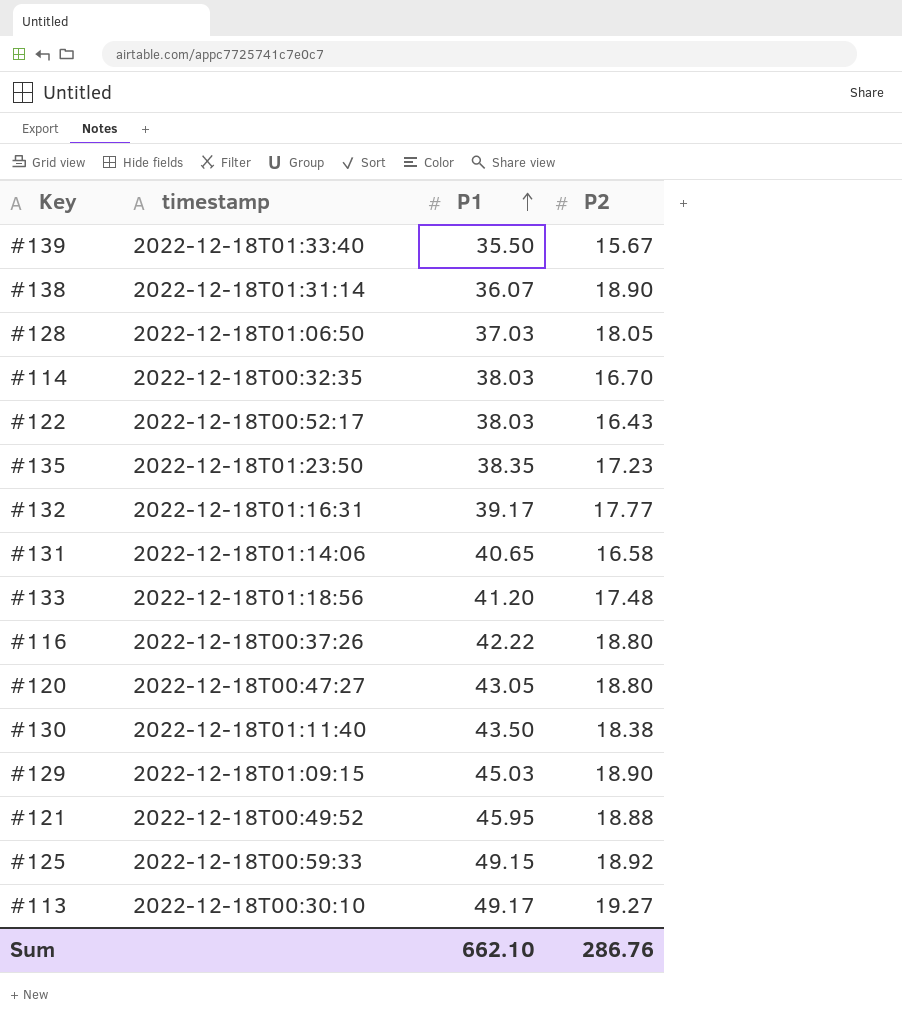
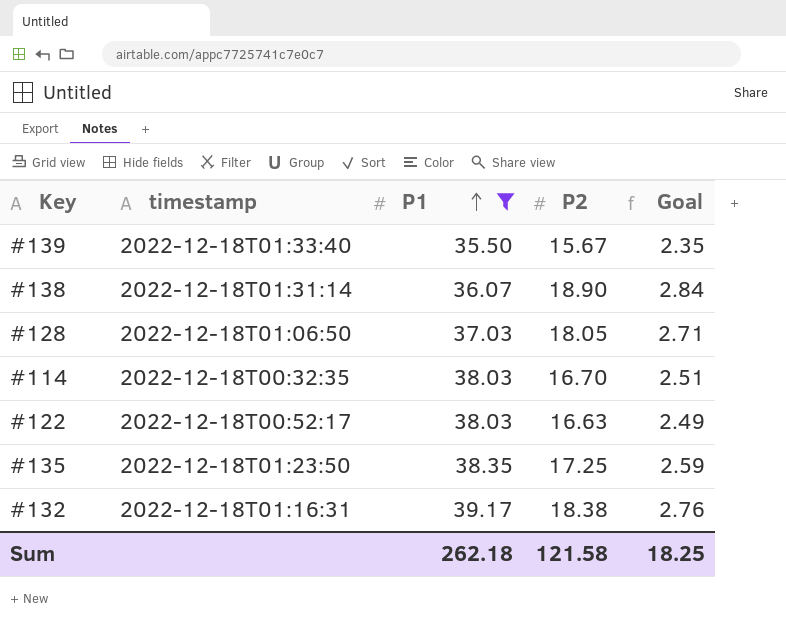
filter: none -> P1 <= 39.17
column Goal | formula: none -> [P2] * 0.15
#122 | P2: 16.43 -> 16.63
#135 | P2: 17.23 -> 17.25
#132 | P2: 17.77 -> 18.38
Sum | P1: 662.10 -> 262.18
Sum | P2: 286.76 -> 121.58

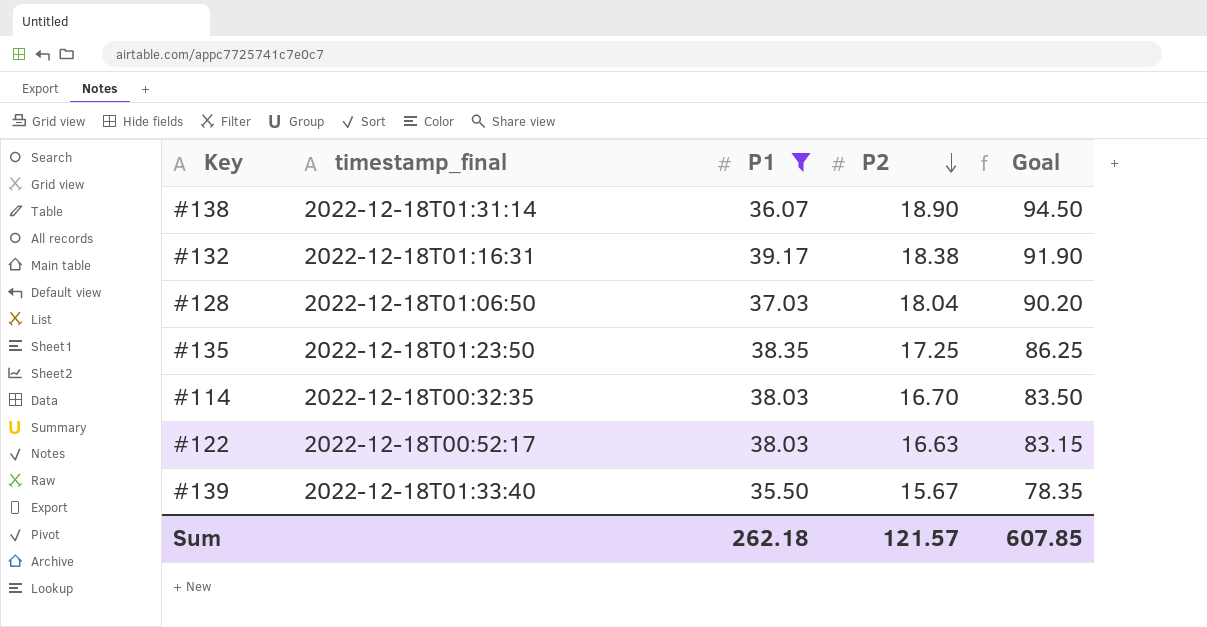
row order: P1 ascending -> P2 descending
column name: timestamp -> timestamp_final
column Goal | formula: [P2] * 0.15 -> [P2] * 5
#128 | P2: 18.05 -> 18.04
Sum | P2: 121.58 -> 121.57
Sum | Goal: 18.25 -> 607.85

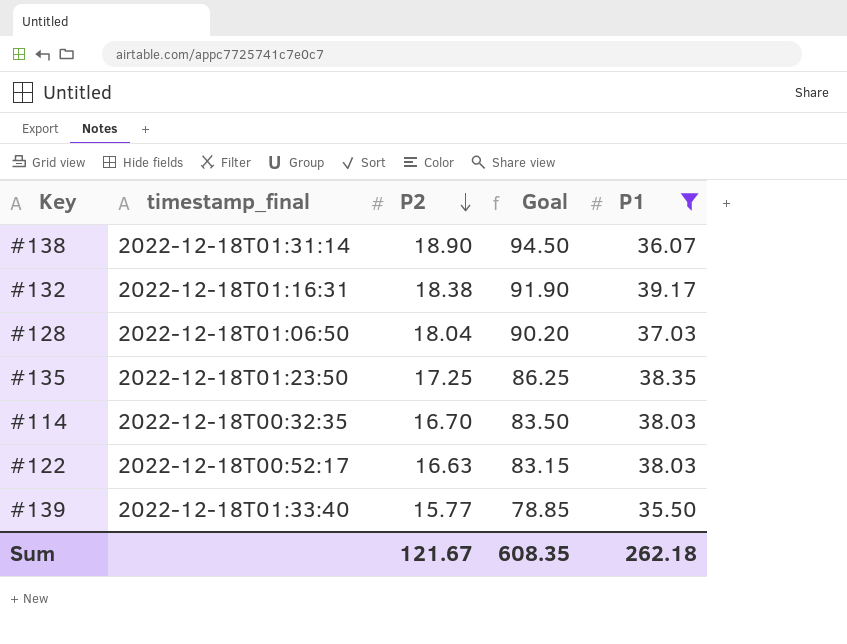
column P1 | position: 3 -> 5
#139 | P2: 15.67 -> 15.77
#139 | Goal: 78.35 -> 78.85
Sum | P2: 121.57 -> 121.67
Sum | Goal: 607.85 -> 608.35

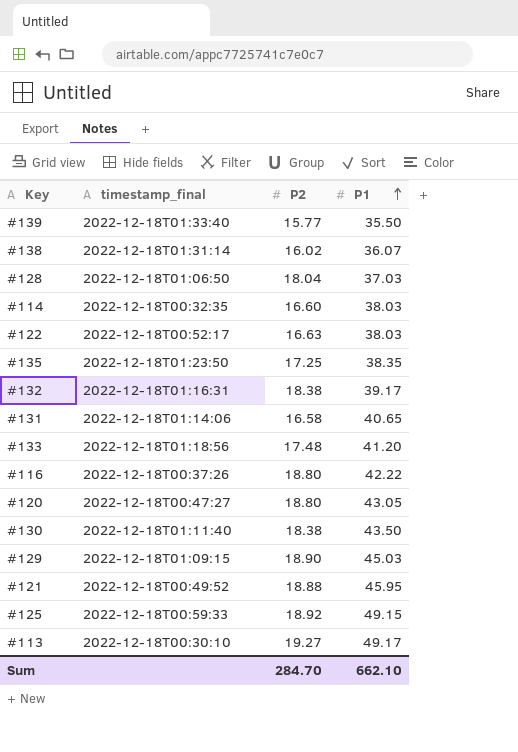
filter: P1 <= 39.17 -> none
row order: P2 descending -> P1 ascending
column Goal | formula: [P2] * 5 -> none
#138 | P2: 18.90 -> 16.02
#114 | P2: 16.70 -> 16.60
Sum | P2: 121.67 -> 284.70
Sum | P1: 262.18 -> 662.10

